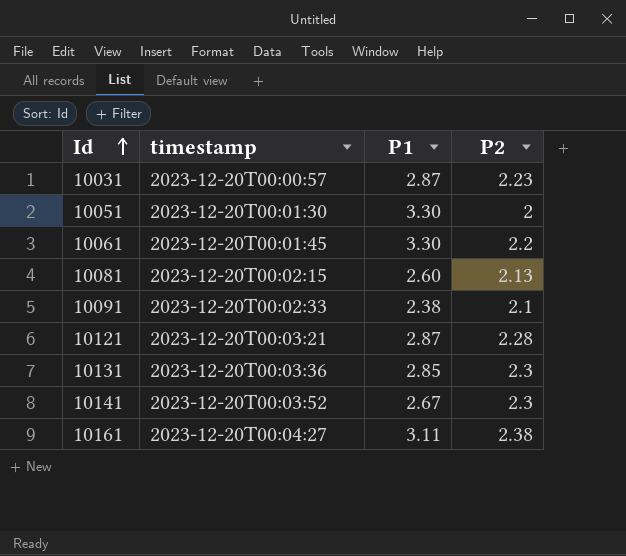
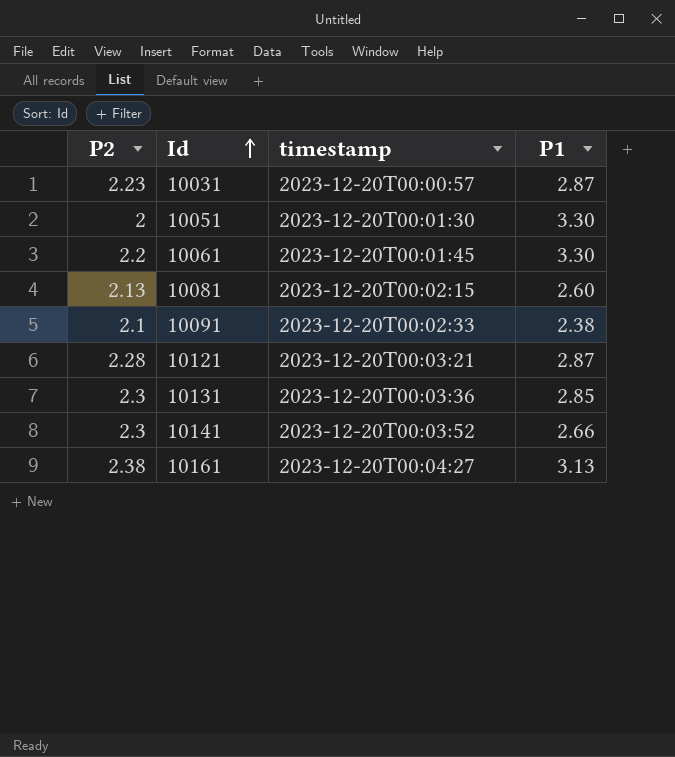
column P2 | position: 4 -> 1
10141 | P1: 2.67 -> 2.66
10161 | P1: 3.11 -> 3.13

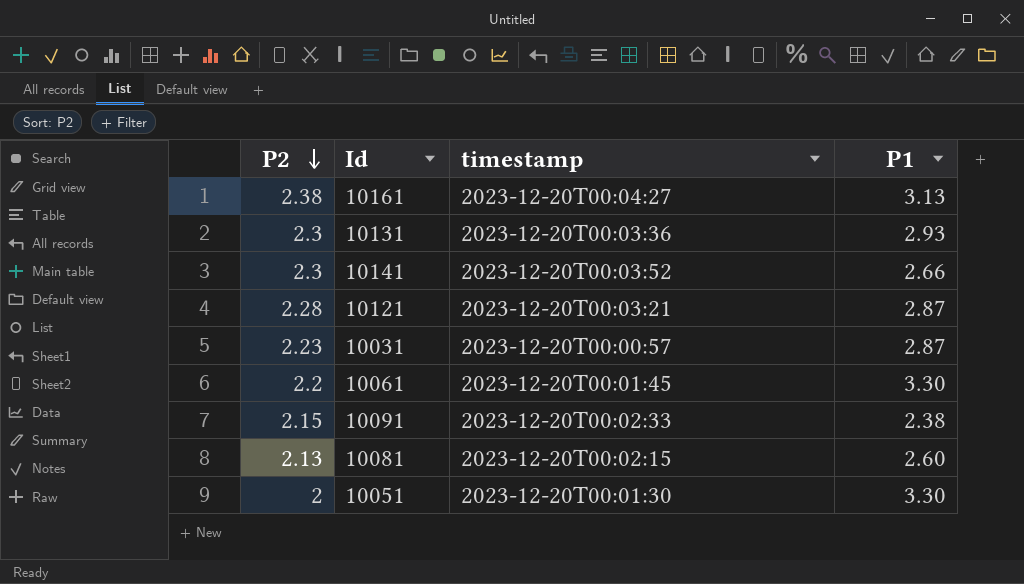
row order: Id ascending -> P2 descending
10131 | P1: 2.85 -> 2.93
10091 | P2: 2.1 -> 2.15

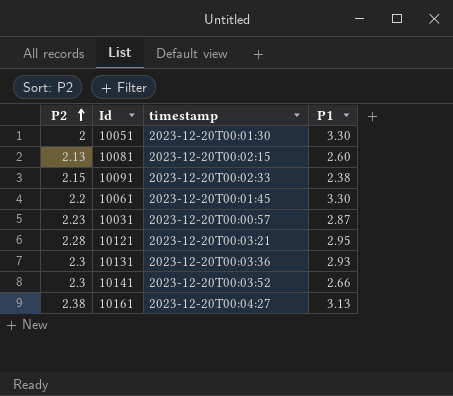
row order: P2 descending -> P2 ascending
10121 | P1: 2.87 -> 2.95

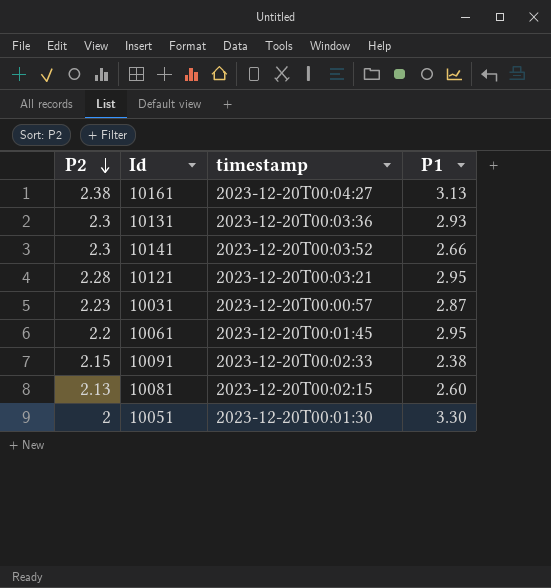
row order: P2 ascending -> P2 descending
10061 | P1: 3.30 -> 2.95

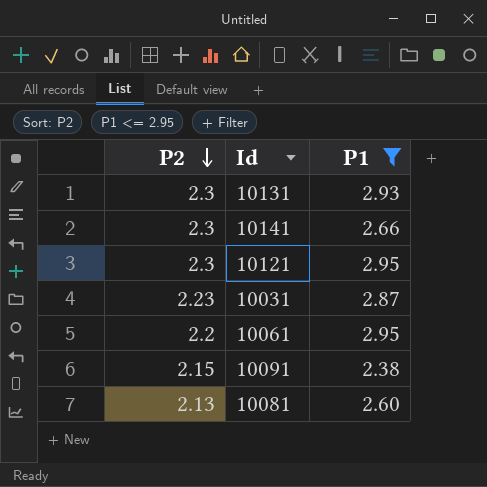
filter: none -> P1 <= 2.95
column timestamp | position: 3 -> none
10121 | P2: 2.28 -> 2.3

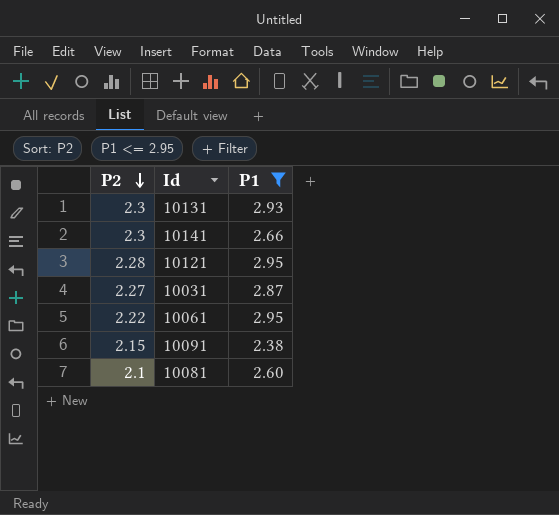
10121 | P2: 2.3 -> 2.28
10031 | P2: 2.23 -> 2.27
10061 | P2: 2.2 -> 2.22
10081 | P2: 2.13 -> 2.1

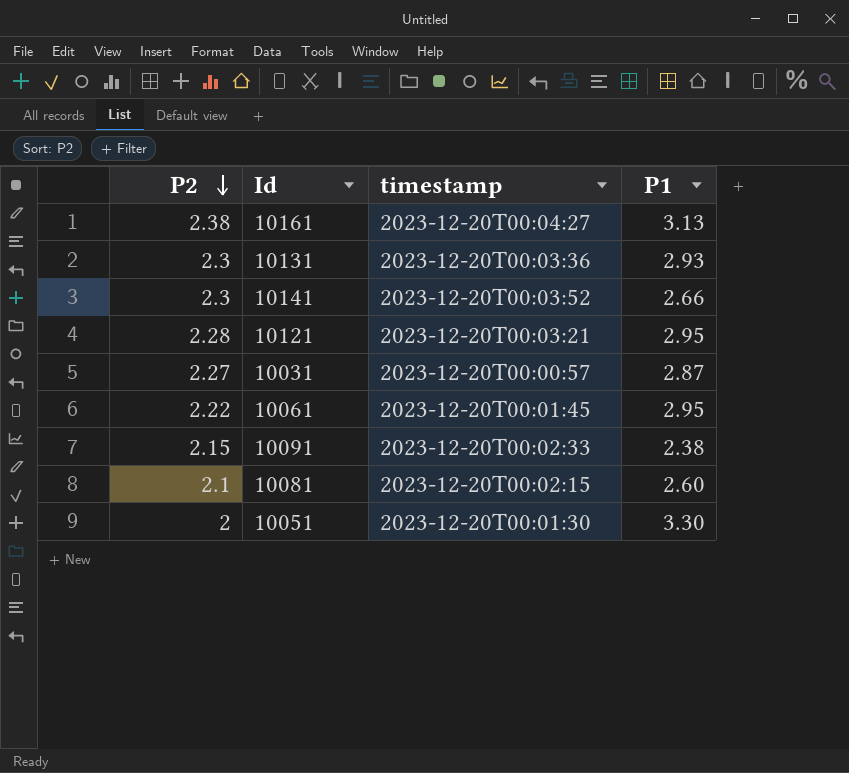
filter: P1 <= 2.95 -> none
column timestamp | position: none -> 3

